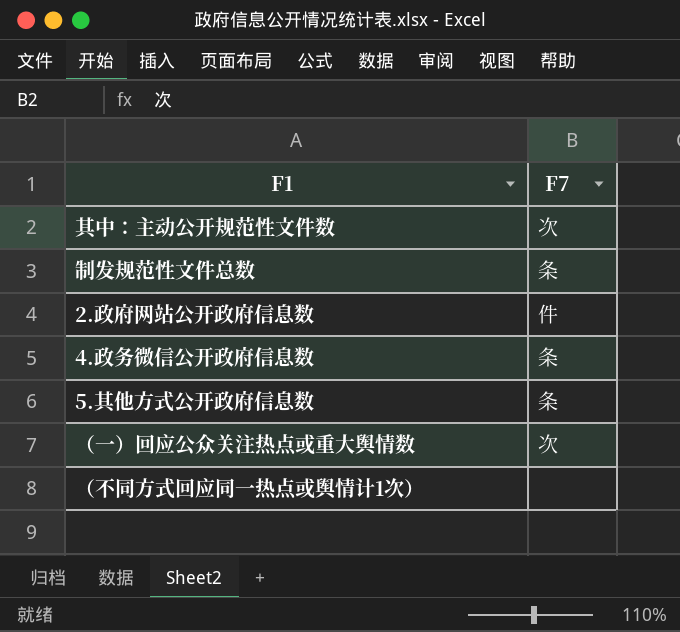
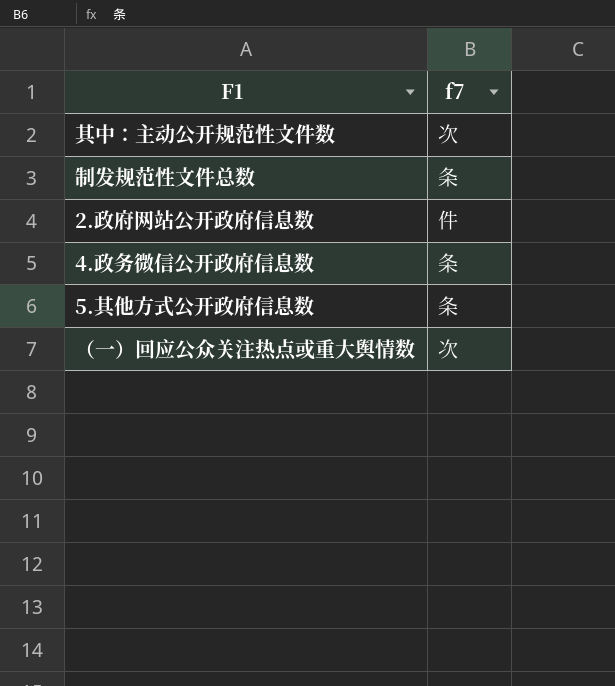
column name: F7 -> f7
row （不同方式回应同一热点或舆情计1次）: none -> none

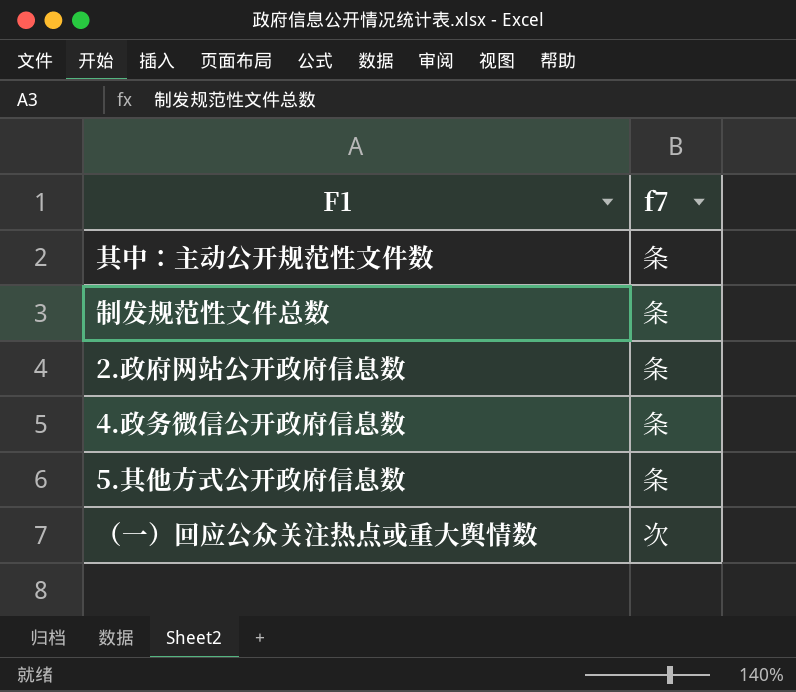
其中：主动公开规范性文件数 | f7: 次 -> 条
2.政府网站公开政府信息数 | f7: 件 -> 条

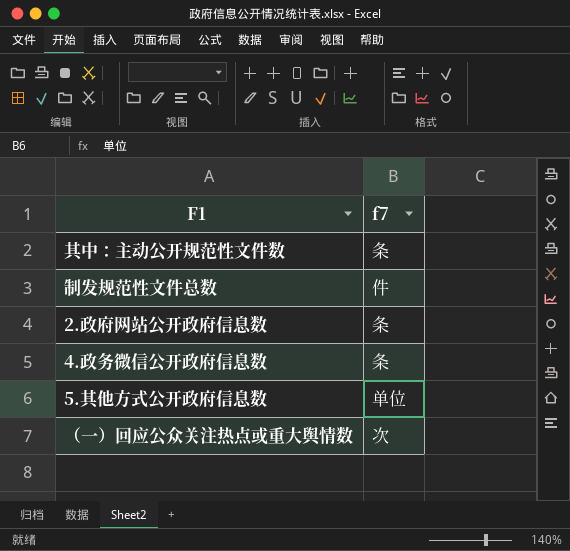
制发规范性文件总数 | f7: 条 -> 件
5.其他方式公开政府信息数 | f7: 条 -> 单位

